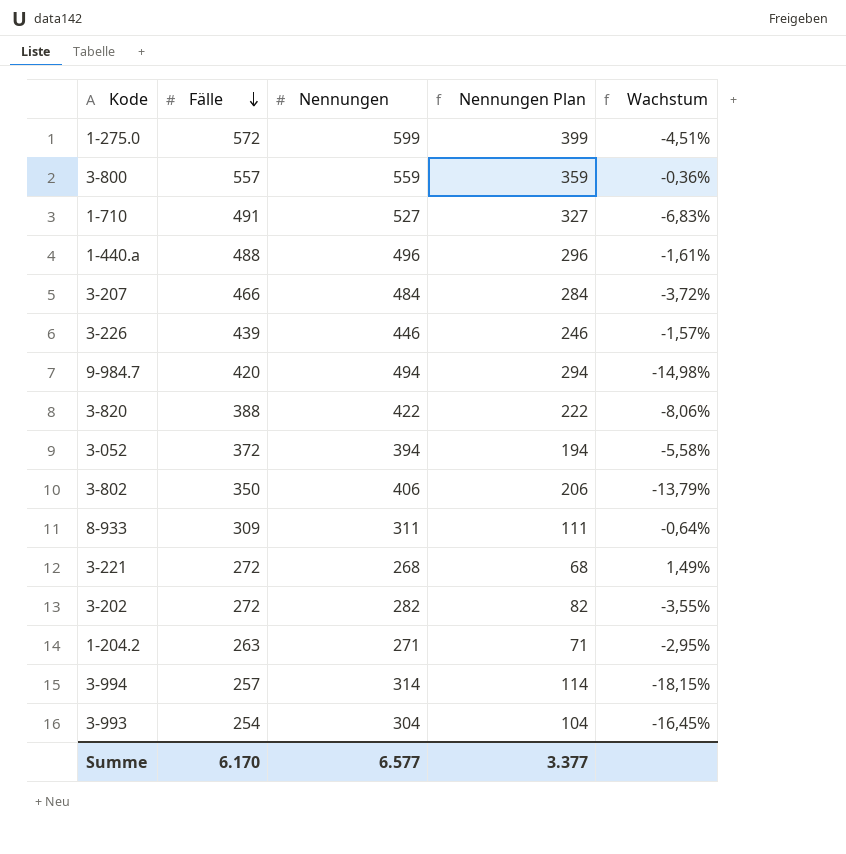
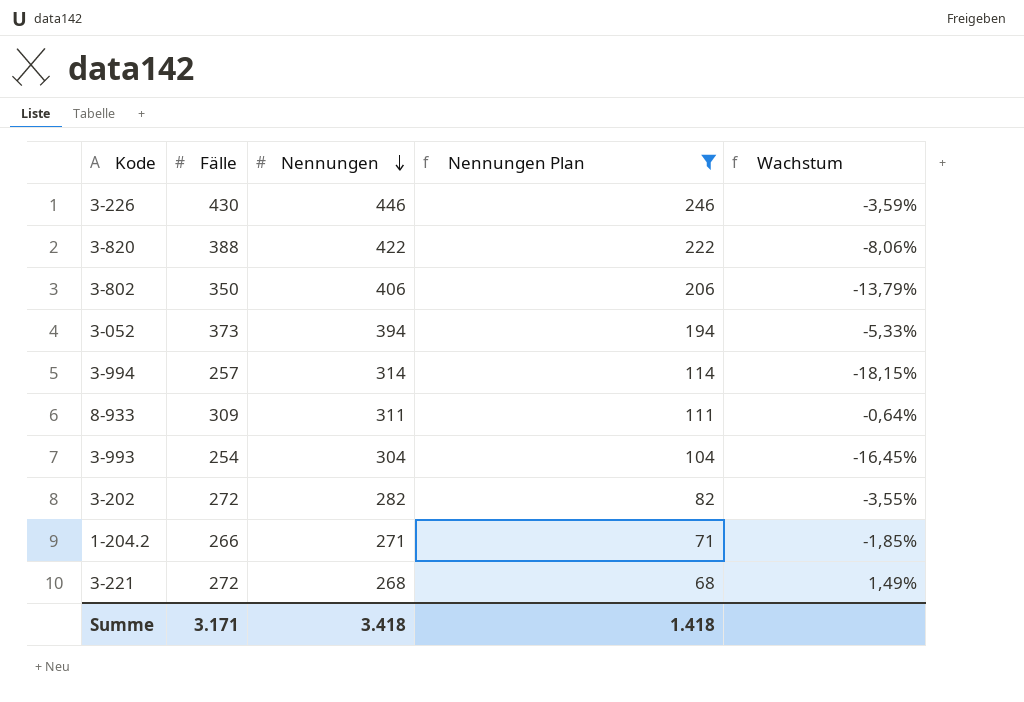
filter: none -> Nennungen Plan <= 246
row order: Fälle descending -> Nennungen descending
3-226 | Fälle: 439 -> 430
3-226 | Wachstum: -1,57% -> -3,59%
3-052 | Fälle: 372 -> 373
3-052 | Wachstum: -5,58% -> -5,33%
1-204.2 | Fälle: 263 -> 266
1-204.2 | Wachstum: -2,95% -> -1,85%
Summe | Fälle: 6.170 -> 3.171
Summe | Nennungen: 6.577 -> 3.418
Summe | Nennungen Plan: 3.377 -> 1.418

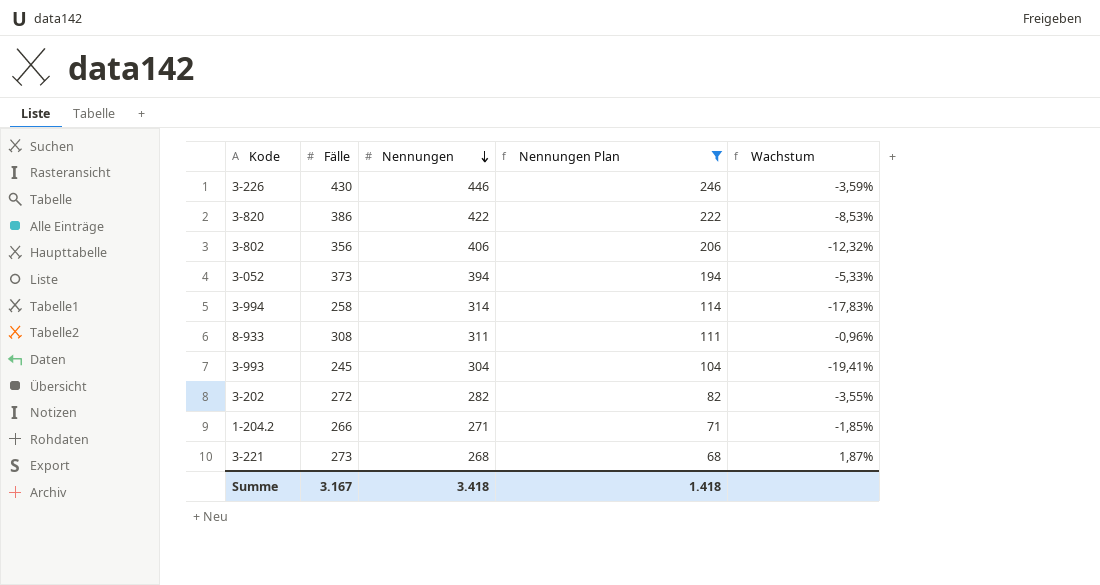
3-820 | Fälle: 388 -> 386
3-820 | Wachstum: -8,06% -> -8,53%
3-802 | Fälle: 350 -> 356
3-802 | Wachstum: -13,79% -> -12,32%
3-994 | Fälle: 257 -> 258
3-994 | Wachstum: -18,15% -> -17,83%
8-933 | Fälle: 309 -> 308
8-933 | Wachstum: -0,64% -> -0,96%
3-993 | Fälle: 254 -> 245
3-993 | Wachstum: -16,45% -> -19,41%
3-221 | Fälle: 272 -> 273
3-221 | Wachstum: 1,49% -> 1,87%
Summe | Fälle: 3.171 -> 3.167

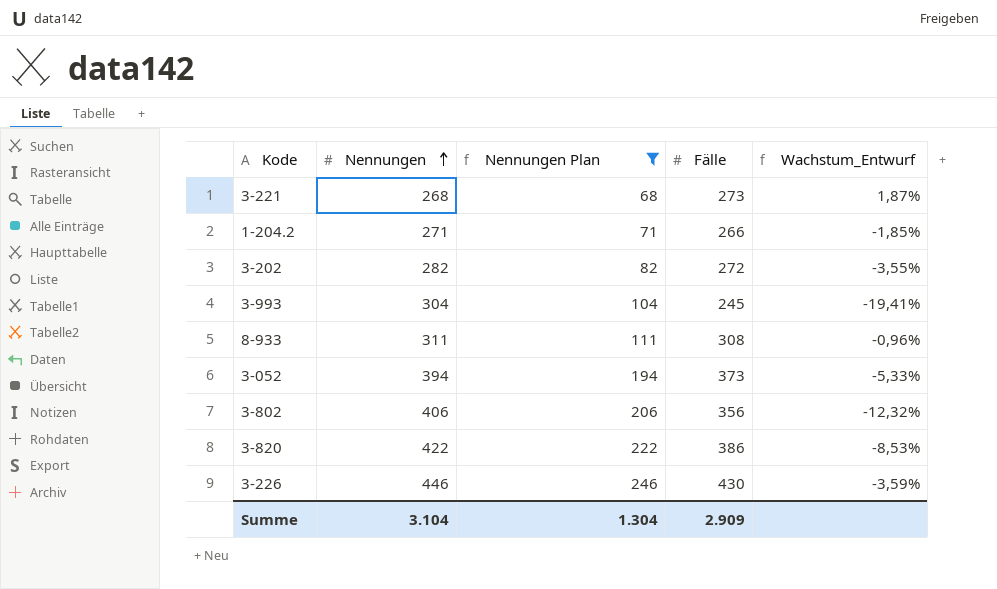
row order: Nennungen descending -> Nennungen ascending
column Fälle | position: 2 -> 4
column name: Wachstum -> Wachstum_Entwurf
row 3-994: 258 | 314 | 114 | -17,83% -> none
Summe | Nennungen: 3.418 -> 3.104
Summe | Nennungen Plan: 1.418 -> 1.304
Summe | Fälle: 3.167 -> 2.909

